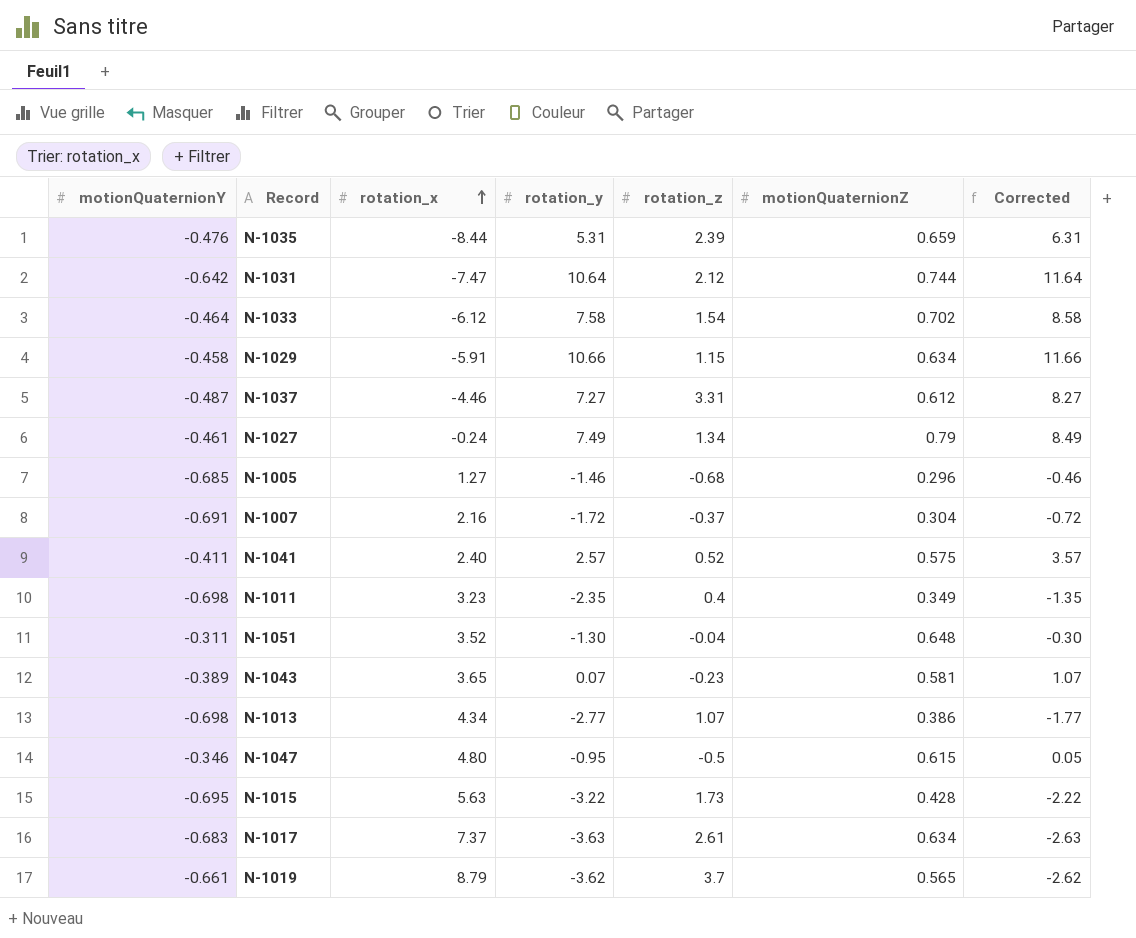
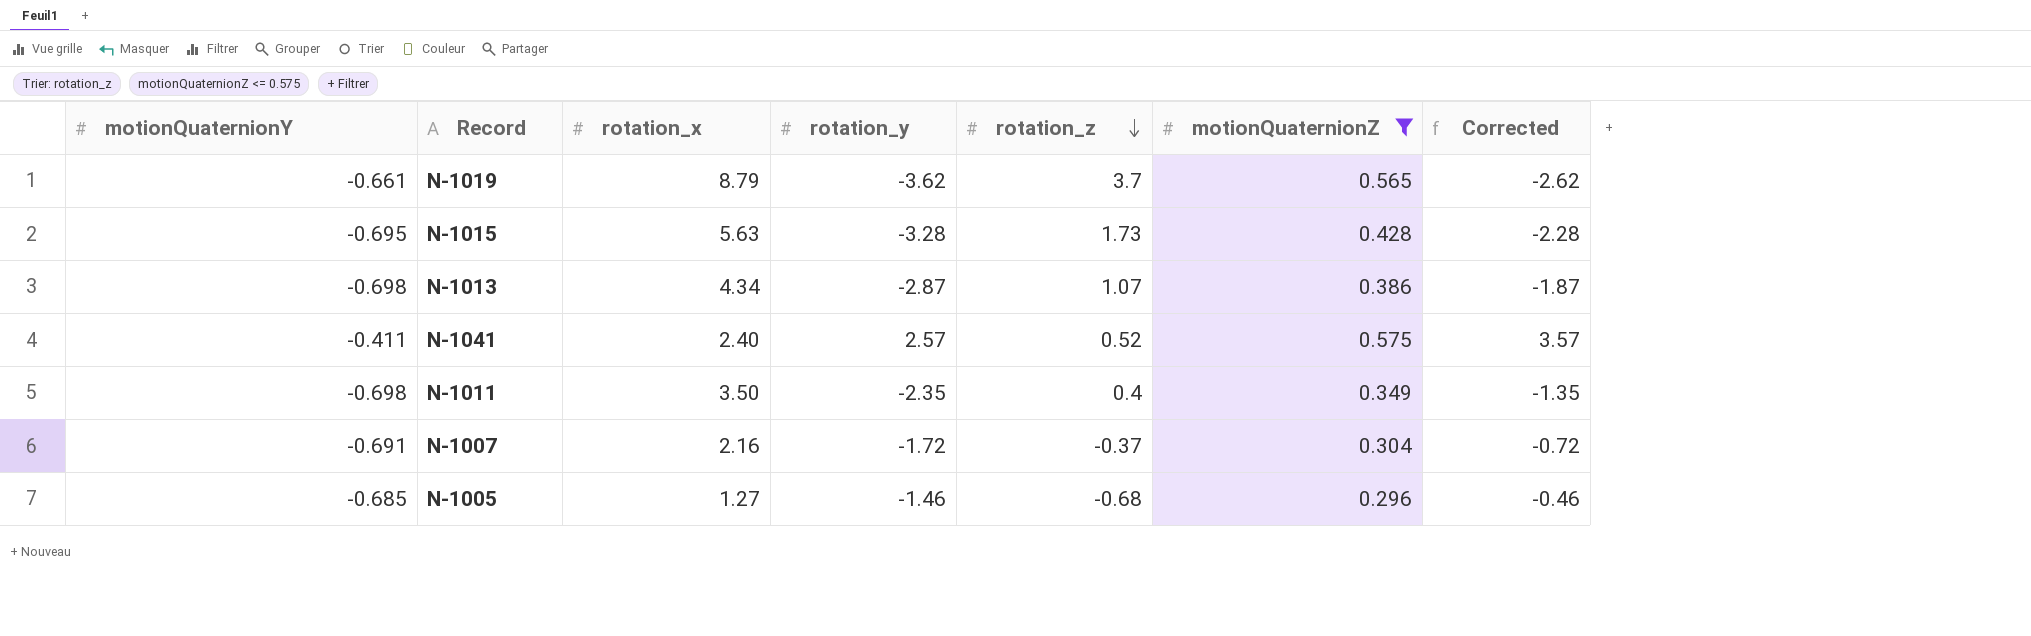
filter: none -> motionQuaternionZ <= 0.575
row order: rotation_x ascending -> rotation_z descending
N-1015 | rotation_y: -3.22 -> -3.28
N-1015 | Corrected: -2.22 -> -2.28
N-1013 | rotation_y: -2.77 -> -2.87
N-1013 | Corrected: -1.77 -> -1.87
N-1011 | rotation_x: 3.23 -> 3.50

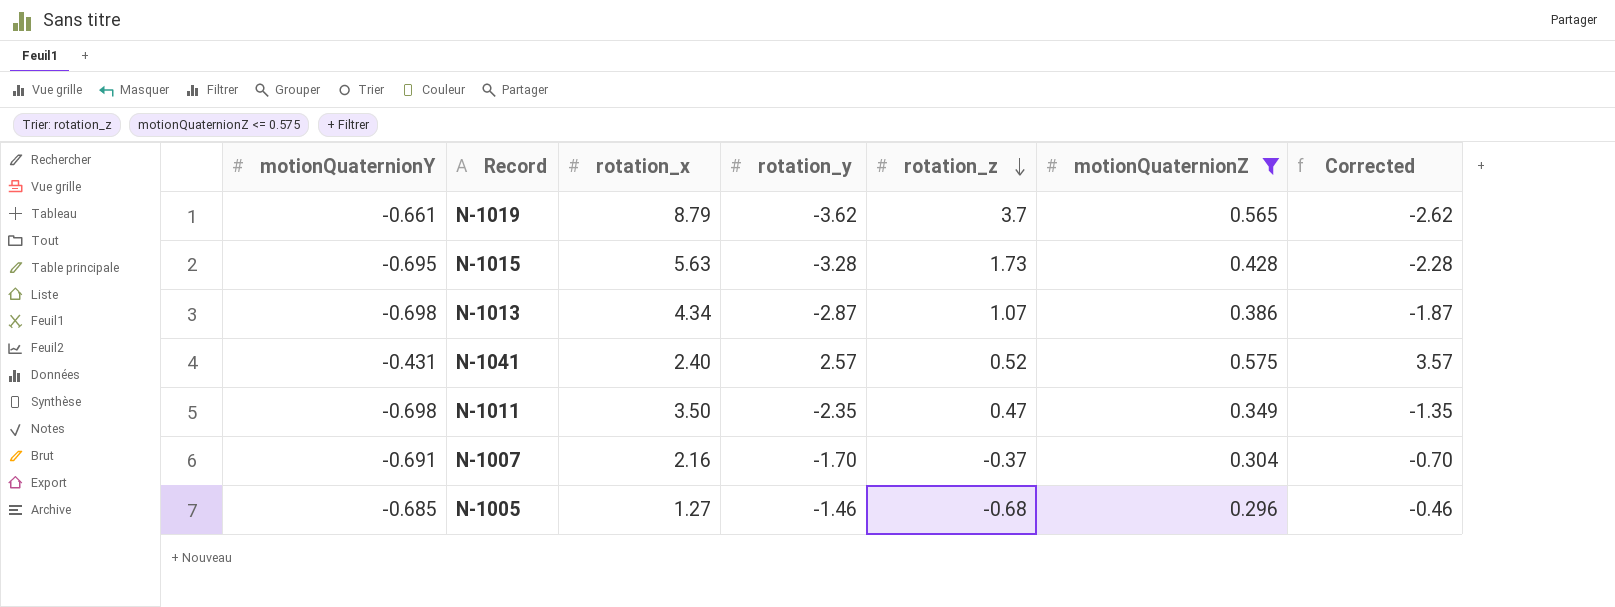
N-1041 | motionQuaternionY: -0.411 -> -0.431
N-1011 | rotation_z: 0.4 -> 0.47
N-1007 | rotation_y: -1.72 -> -1.70
N-1007 | Corrected: -0.72 -> -0.70

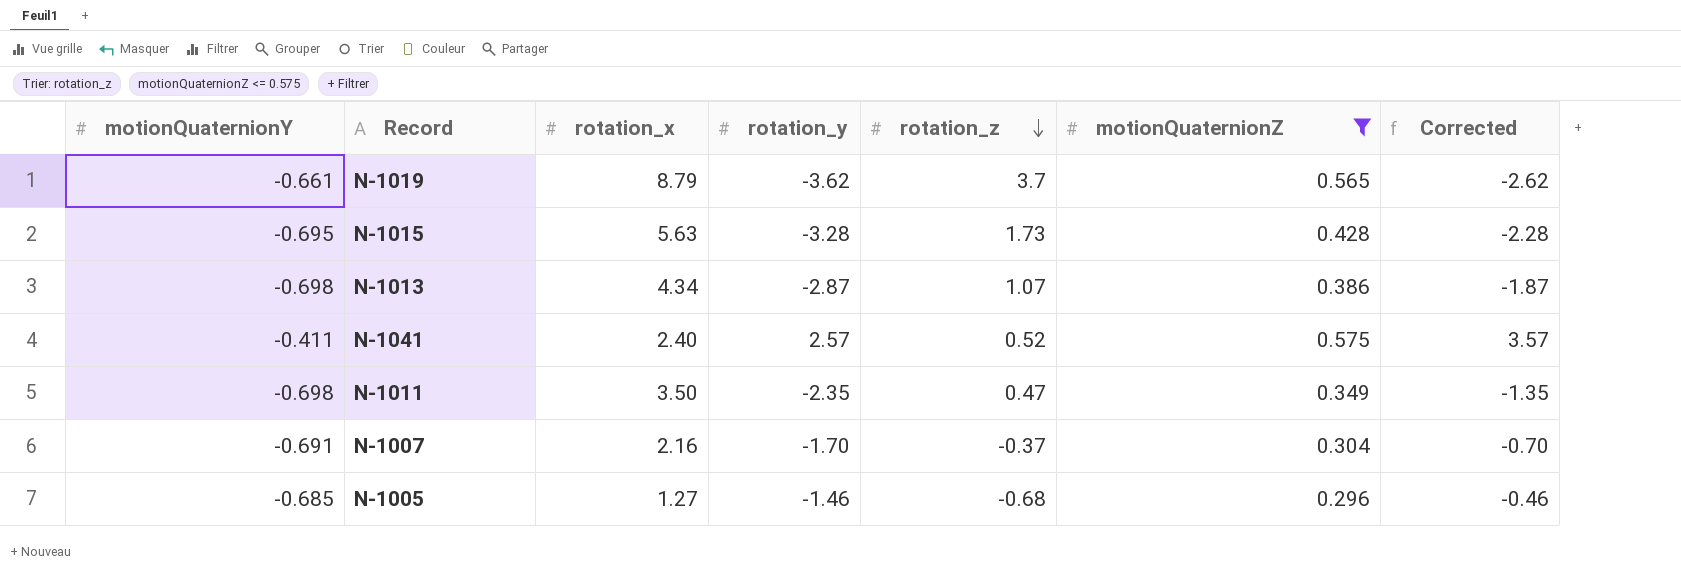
N-1041 | motionQuaternionY: -0.431 -> -0.411

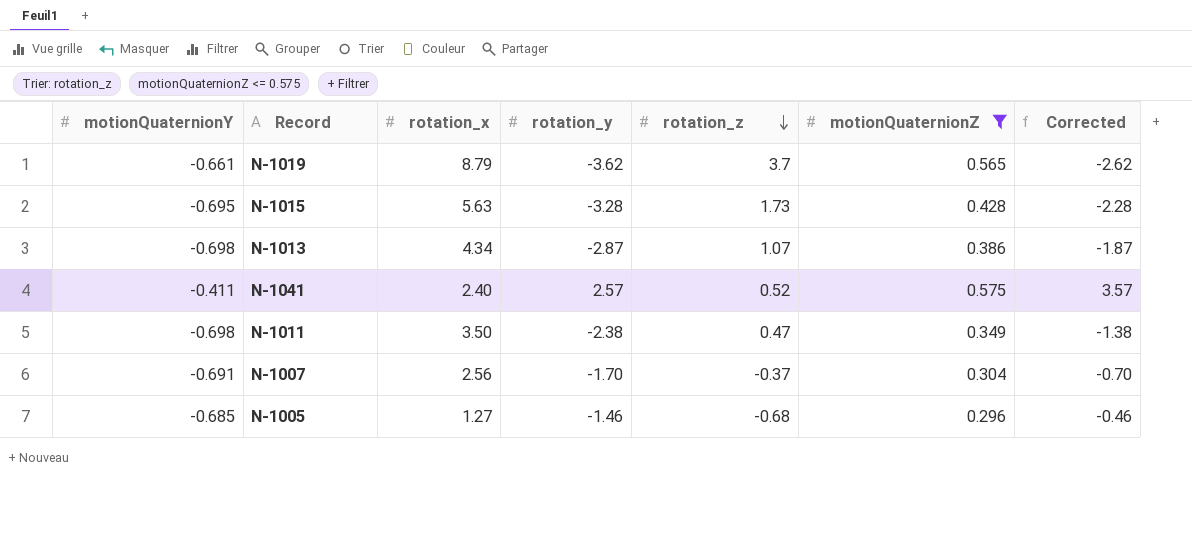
N-1011 | rotation_y: -2.35 -> -2.38
N-1011 | Corrected: -1.35 -> -1.38
N-1007 | rotation_x: 2.16 -> 2.56

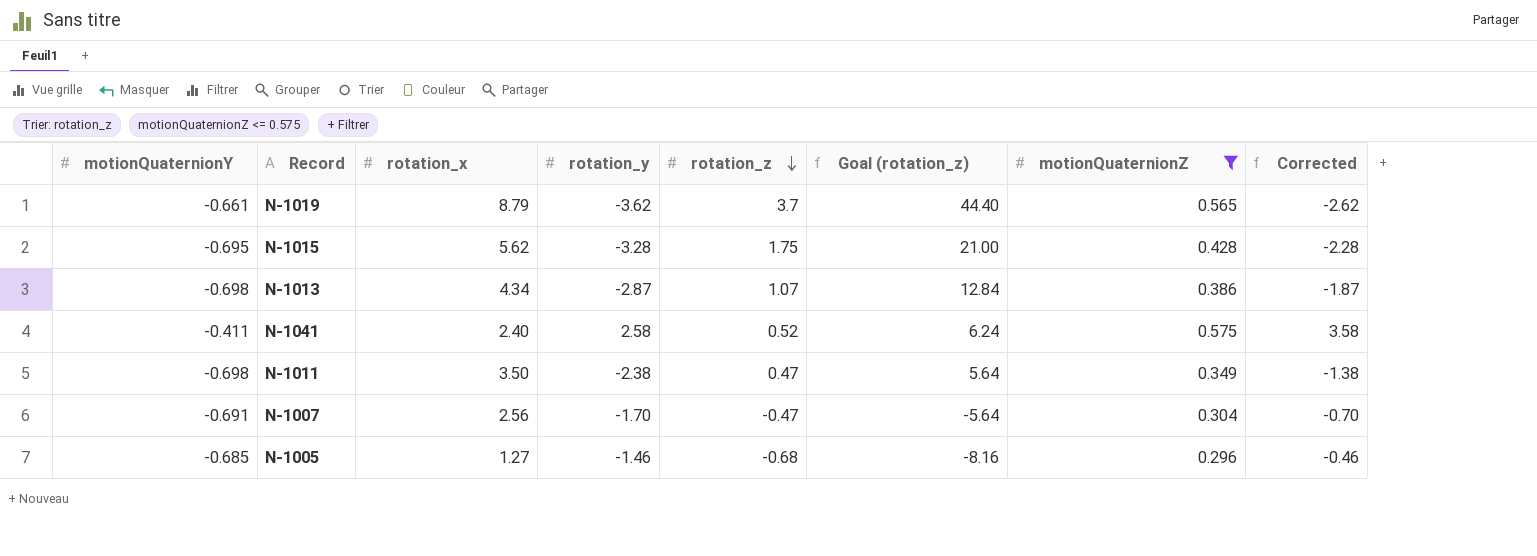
column Goal (rotation_z) | formula: none -> [rotation_z] * 12
N-1015 | rotation_x: 5.63 -> 5.62
N-1015 | rotation_z: 1.73 -> 1.75
N-1041 | rotation_y: 2.57 -> 2.58
N-1041 | Corrected: 3.57 -> 3.58
N-1007 | rotation_z: -0.37 -> -0.47

